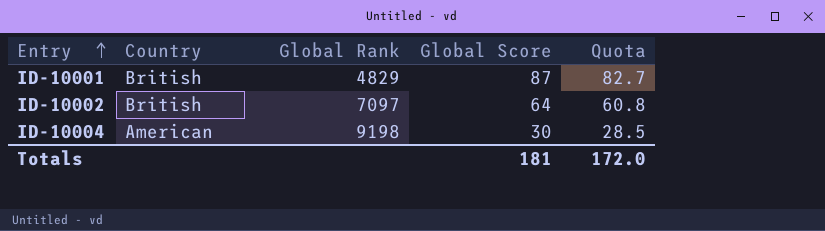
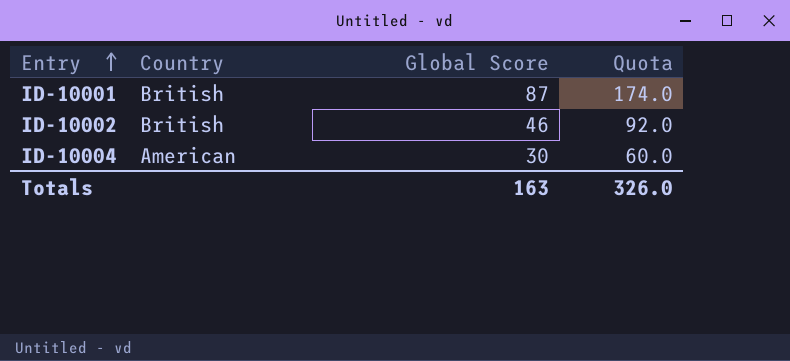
column Global Rank | position: 3 -> none
column Quota | formula: [Global Score] * 0.95 -> [Global Score] * 2
ID-10002 | Global Score: 64 -> 46
Totals | Global Score: 181 -> 163
Totals | Quota: 172.0 -> 326.0

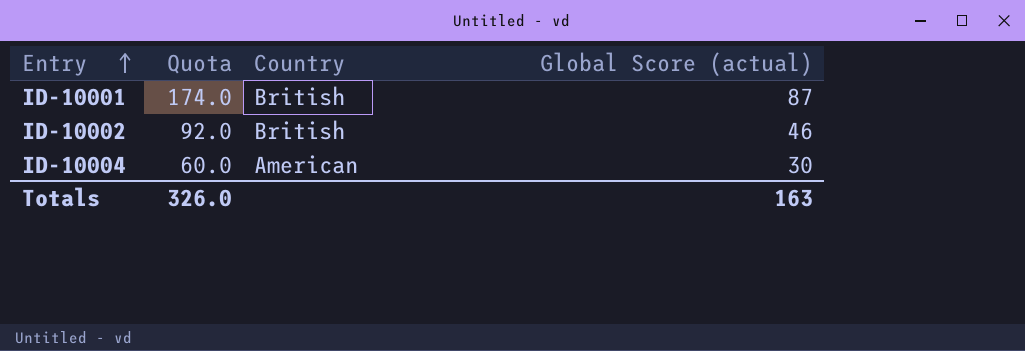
column Quota | position: 4 -> 2
column name: Global Score -> Global Score (actual)

